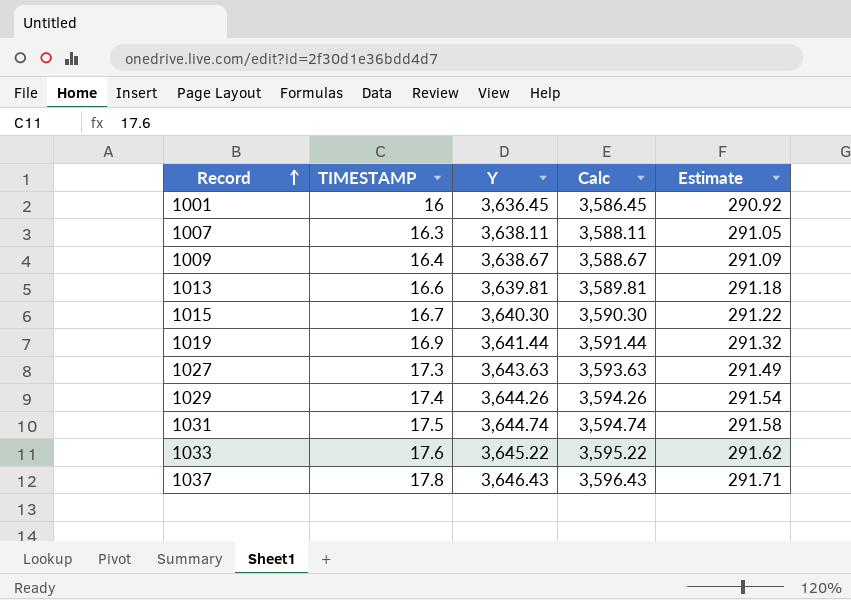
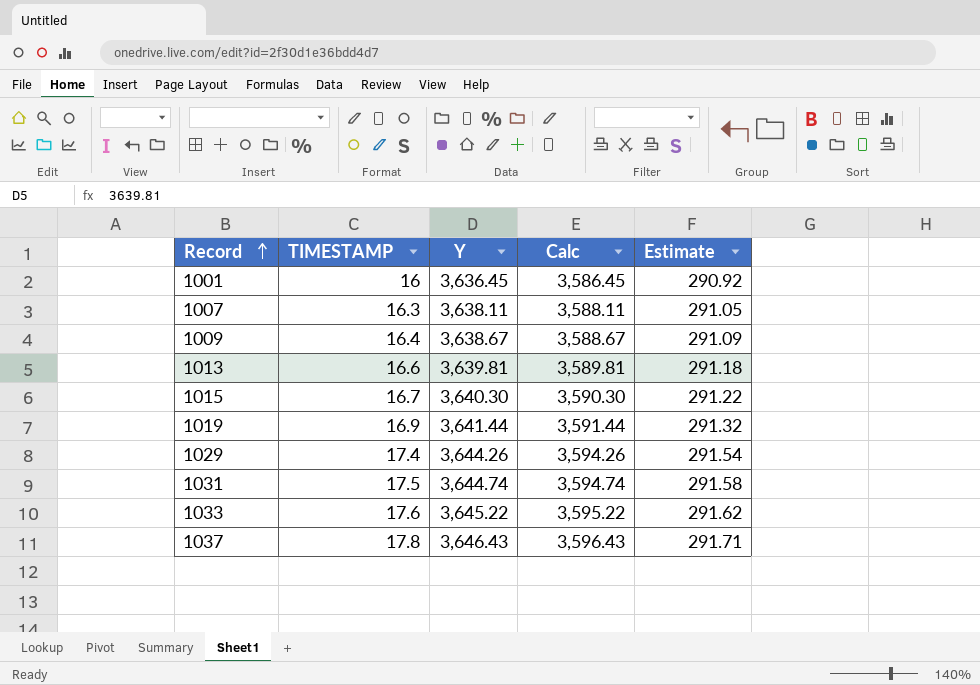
row 1027: 17.3 | 3,643.63 | 3,593.63 | 291.49 -> none

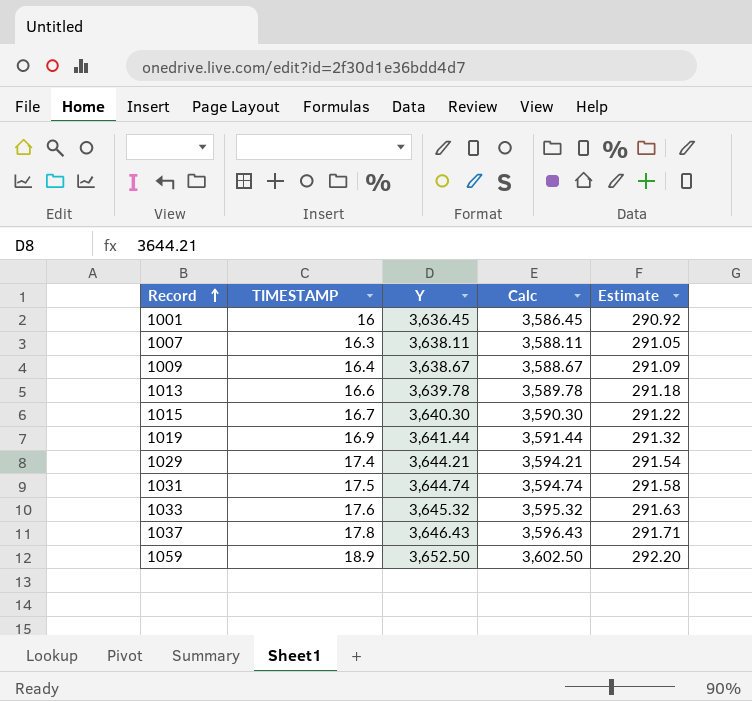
1013 | Y: 3,639.81 -> 3,639.78
1013 | Calc: 3,589.81 -> 3,589.78
1029 | Y: 3,644.26 -> 3,644.21
1029 | Calc: 3,594.26 -> 3,594.21
1033 | Y: 3,645.22 -> 3,645.32
1033 | Calc: 3,595.22 -> 3,595.32
1033 | Estimate: 291.62 -> 291.63
row 1059: none -> 18.9 | 3,652.50 | 3,602.50 | 292.20

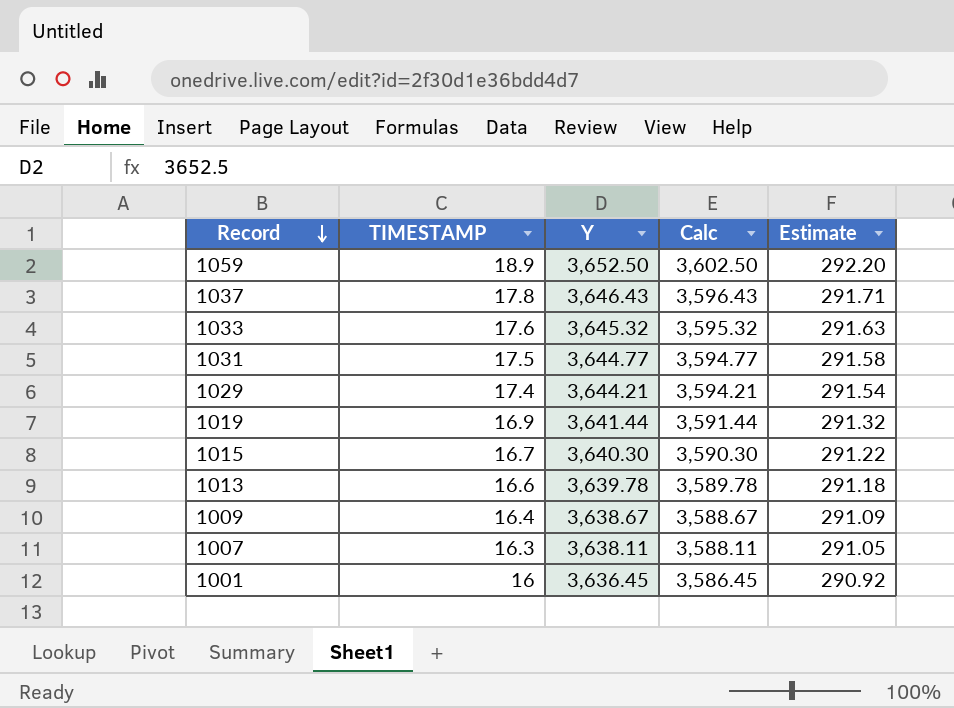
row order: Record ascending -> Record descending
1031 | Y: 3,644.74 -> 3,644.77
1031 | Calc: 3,594.74 -> 3,594.77

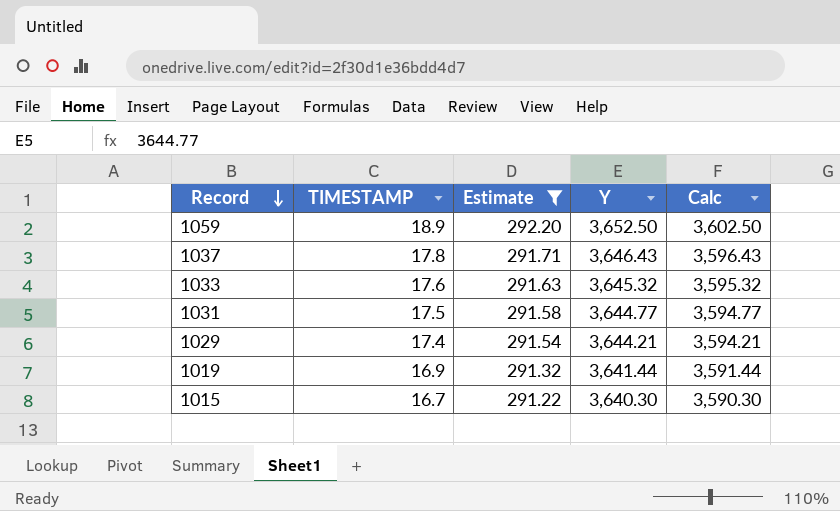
filter: none -> Estimate >= 291.22
column Estimate | position: 5 -> 3

